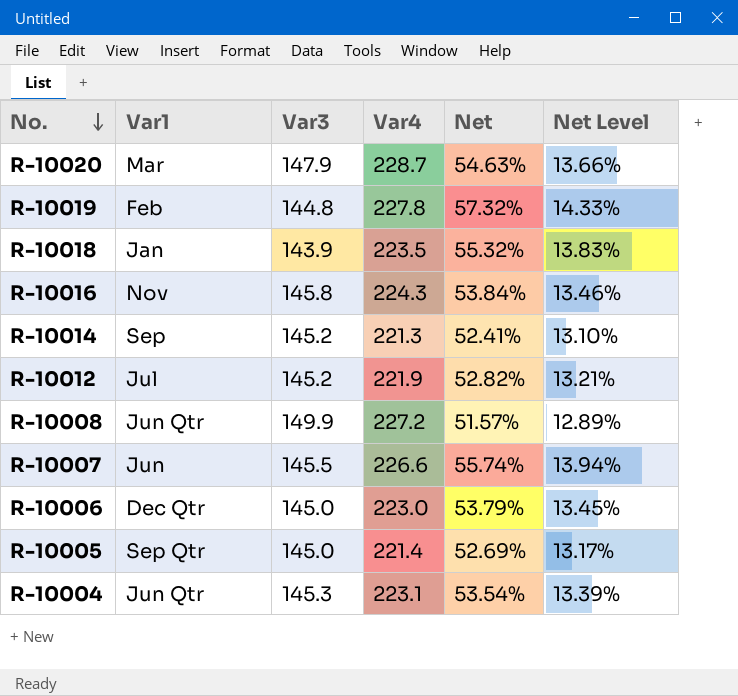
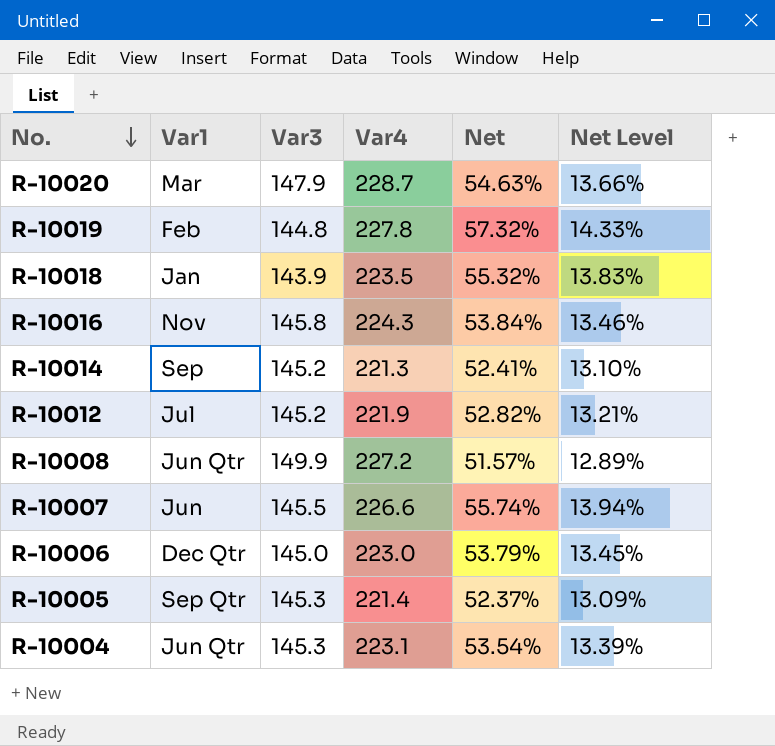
R-10005 | Var3: 145.0 -> 145.3
R-10005 | Net: 52.69% -> 52.37%
R-10005 | Net Level: 13.17% -> 13.09%

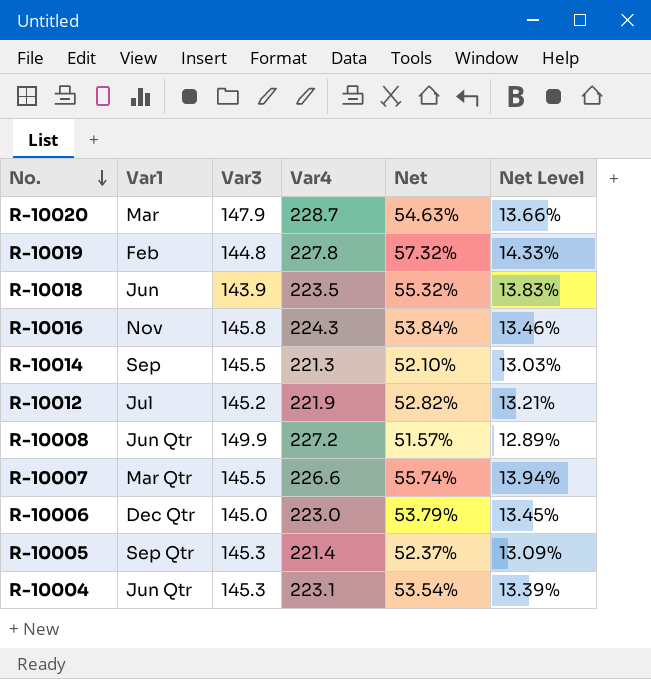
R-10018 | Var1: Jan -> Jun
R-10014 | Var3: 145.2 -> 145.5
R-10014 | Net: 52.41% -> 52.10%
R-10014 | Net Level: 13.10% -> 13.03%
R-10007 | Var1: Jun -> Mar Qtr

